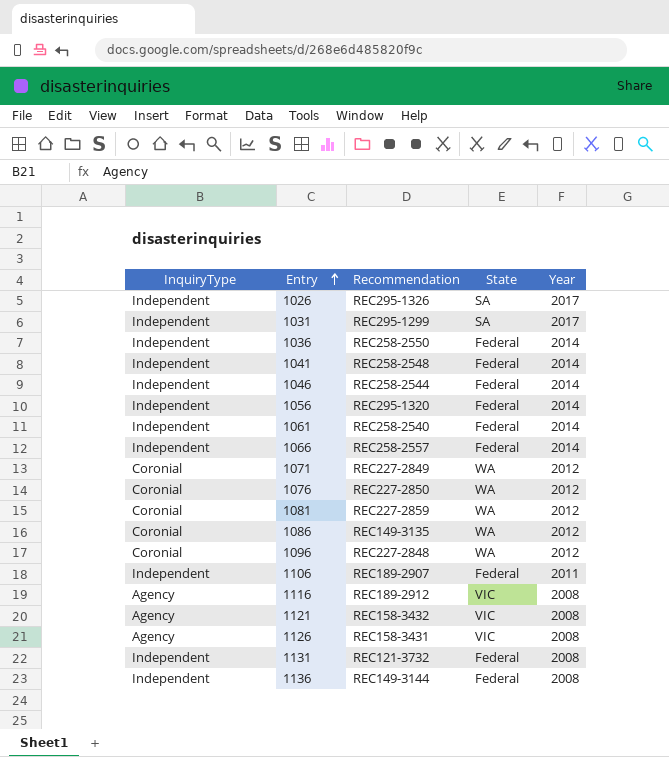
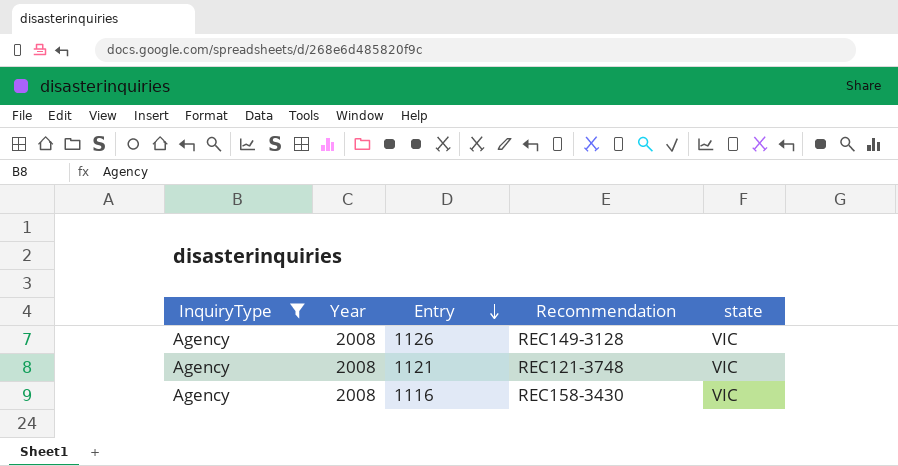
filter: none -> InquiryType = Agency
row order: Entry ascending -> Entry descending
column Year | position: 5 -> 2
column name: State -> state
1126 | Recommendation: REC158-3431 -> REC149-3128
1121 | Recommendation: REC158-3432 -> REC121-3748
1116 | Recommendation: REC189-2912 -> REC158-3430

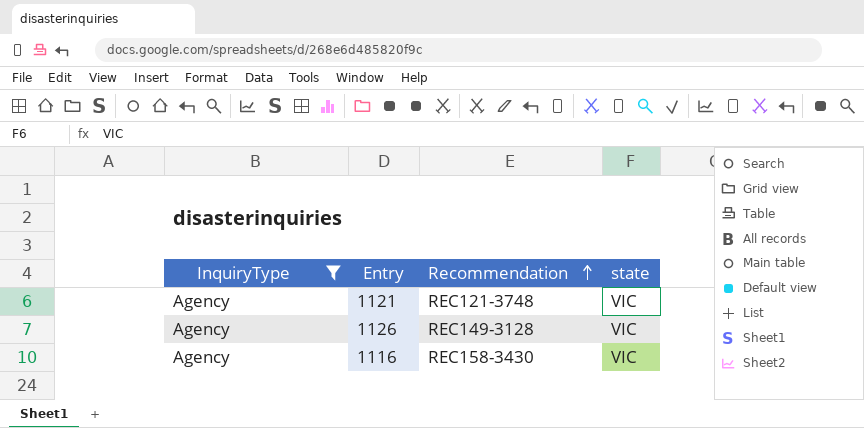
row order: Entry descending -> Recommendation ascending
column Year | position: 2 -> none

